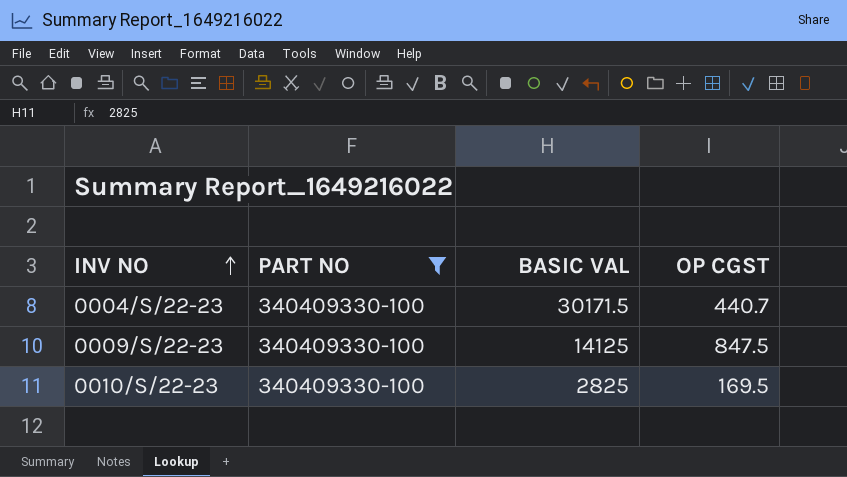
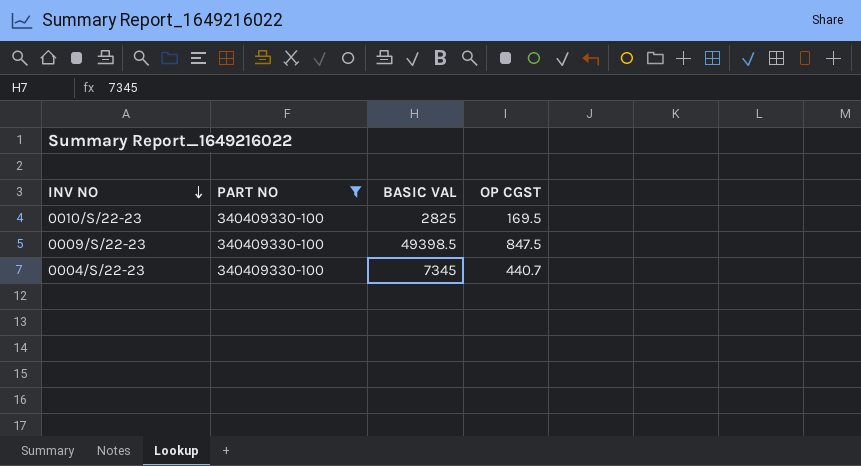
row order: INV NO ascending -> INV NO descending
0009/S/22-23 | BASIC VAL: 14125 -> 49398.5
0004/S/22-23 | BASIC VAL: 30171.5 -> 7345

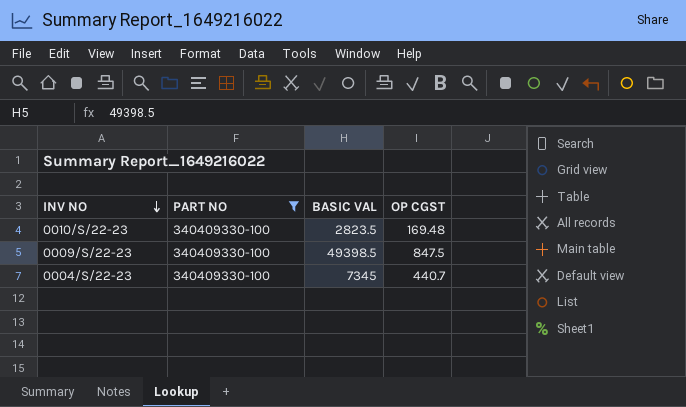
0010/S/22-23 | BASIC VAL: 2825 -> 2823.5
0010/S/22-23 | OP CGST: 169.5 -> 169.48

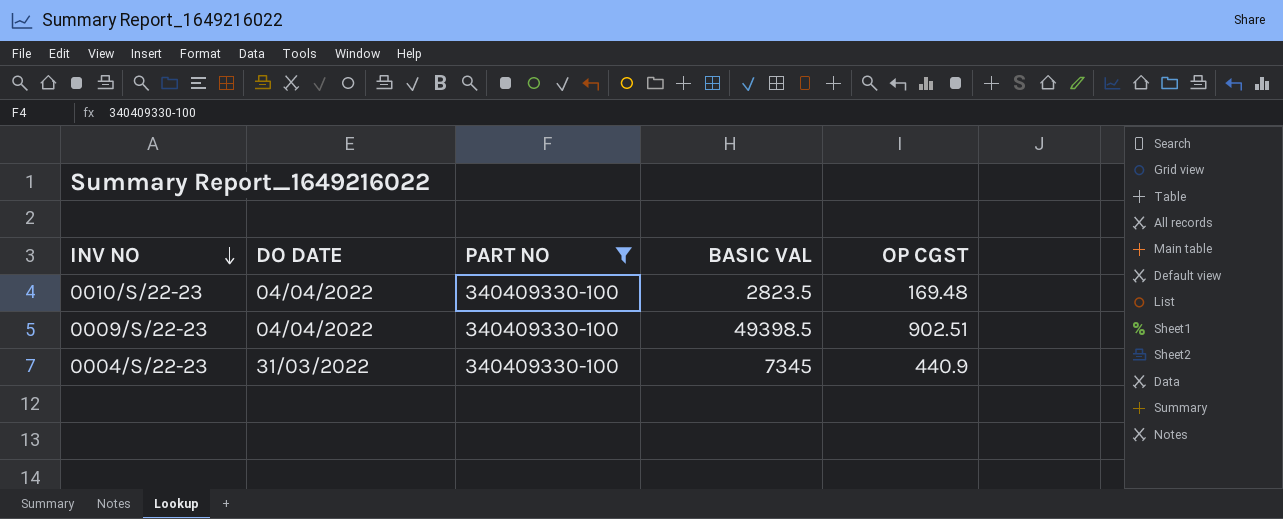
column DO DATE | position: none -> 2
0009/S/22-23 | OP CGST: 847.5 -> 902.51
0004/S/22-23 | OP CGST: 440.7 -> 440.9

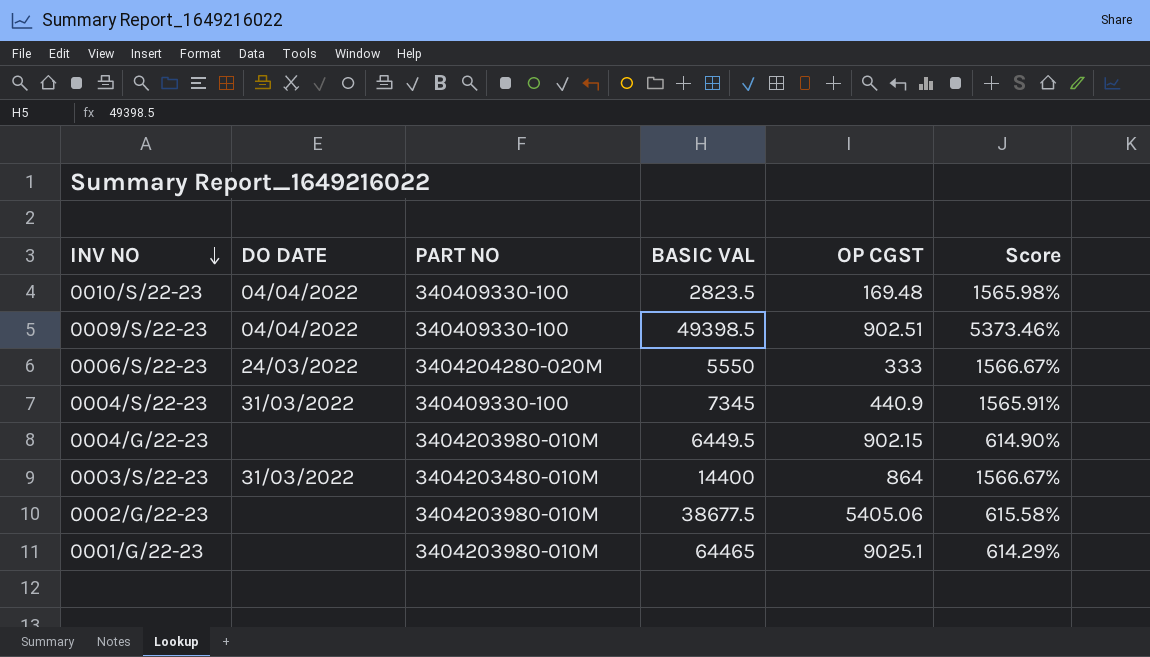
filter: PART NO = 340409330-100 -> none
column Score | formula: none -> ([BASIC VAL] - [OP CGST]) / [OP CGST]

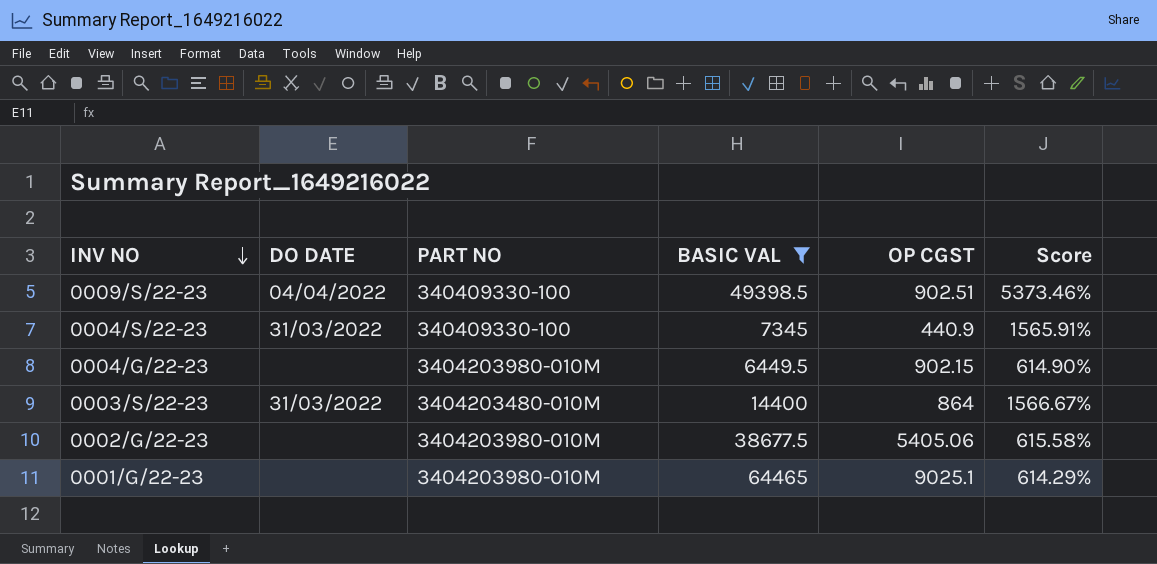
filter: none -> BASIC VAL >= 6449.5

